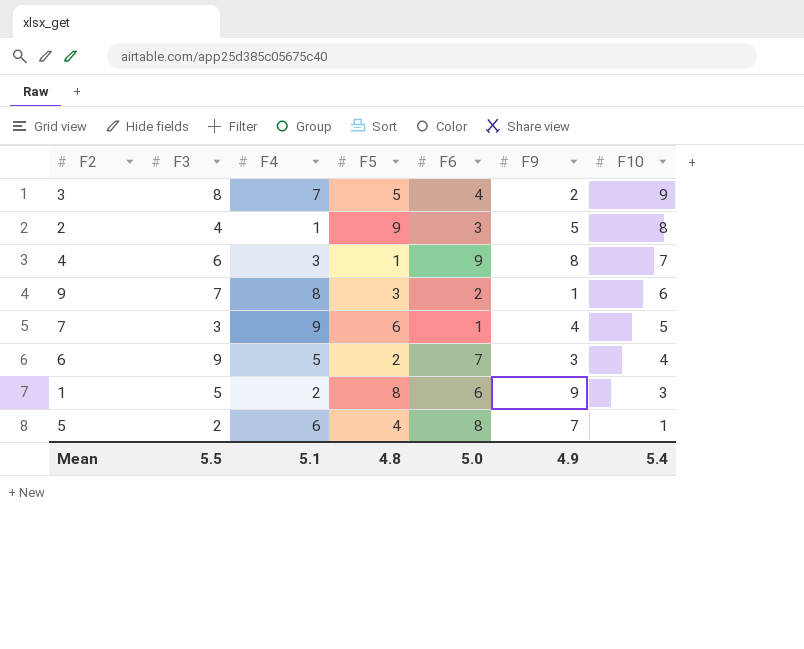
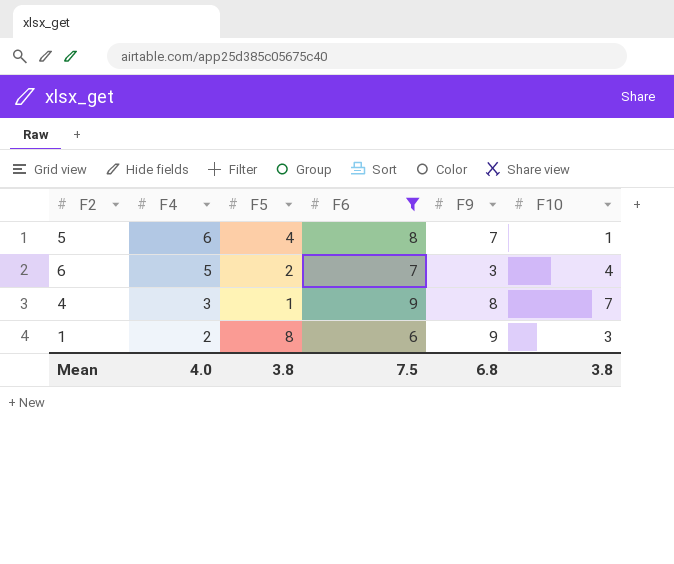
filter: none -> F6 >= 6
row order: F10 descending -> F4 descending
column F3 | position: 2 -> none
Mean | F4: 5.1 -> 4.0
Mean | F5: 4.8 -> 3.8
Mean | F6: 5.0 -> 7.5
Mean | F9: 4.9 -> 6.8
Mean | F10: 5.4 -> 3.8

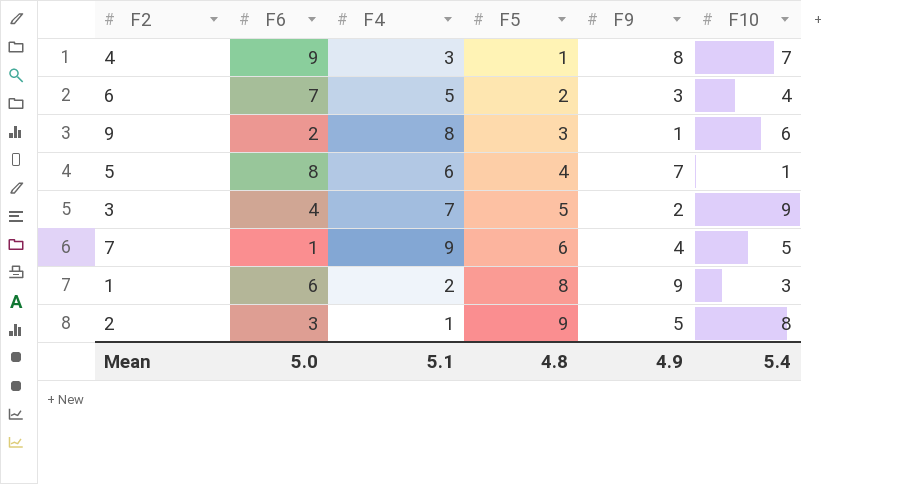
filter: F6 >= 6 -> none
row order: F4 descending -> F5 ascending
column F6 | position: 4 -> 2
Mean | F6: 7.5 -> 5.0
Mean | F4: 4.0 -> 5.1
Mean | F5: 3.8 -> 4.8
Mean | F9: 6.8 -> 4.9
Mean | F10: 3.8 -> 5.4

